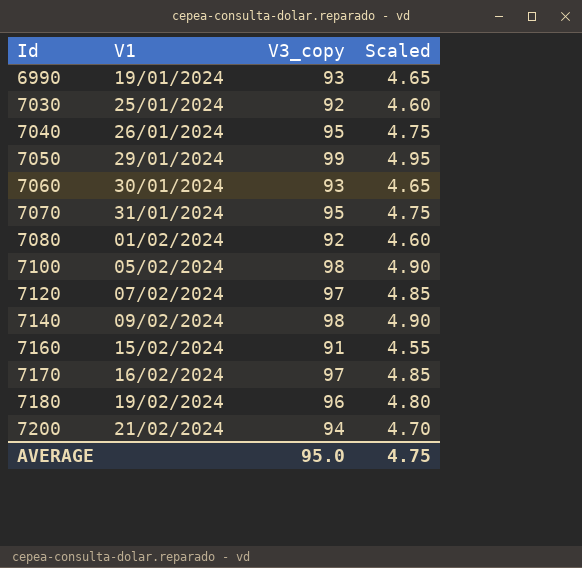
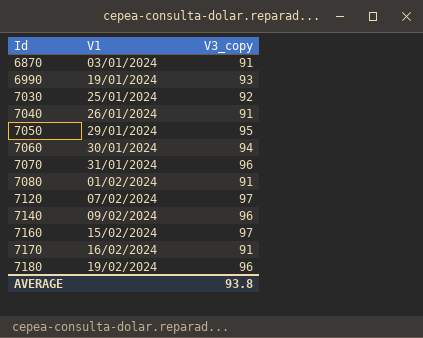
column Scaled | formula: [V3_copy] * 0.05 -> none
row 7100: 05/02/2024 | 98 | 4.90 -> none
row 7200: 21/02/2024 | 94 | 4.70 -> none
row 6870: none -> 03/01/2024 | 91
7040 | V3_copy: 95 -> 91
7050 | V3_copy: 99 -> 95
7060 | V3_copy: 93 -> 94
7070 | V3_copy: 95 -> 96
7080 | V3_copy: 92 -> 91
7140 | V3_copy: 98 -> 96
7160 | V3_copy: 91 -> 97
7170 | V3_copy: 97 -> 91
AVERAGE | V3_copy: 95.0 -> 93.8

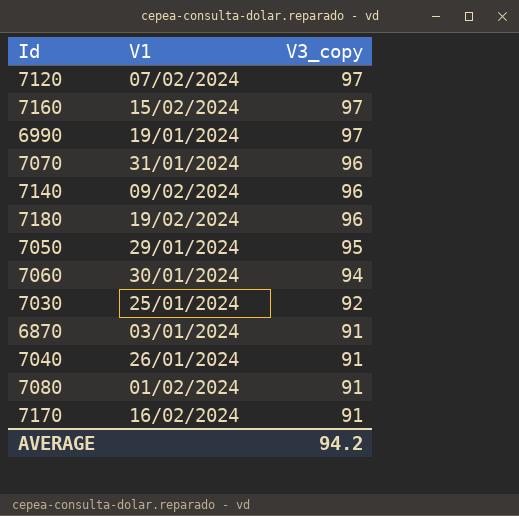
row order: Id ascending -> V3_copy descending
6990 | V3_copy: 93 -> 97
AVERAGE | V3_copy: 93.8 -> 94.2

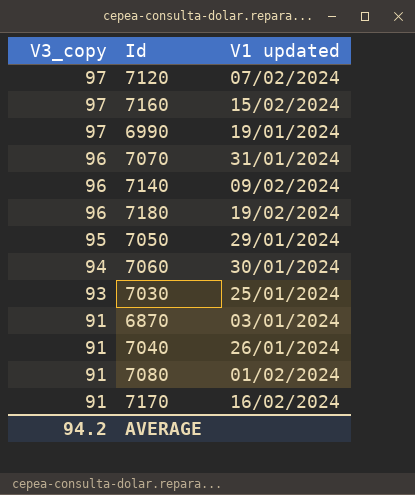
column V3_copy | position: 3 -> 1
column name: V1 -> V1 updated
7030 | V3_copy: 92 -> 93

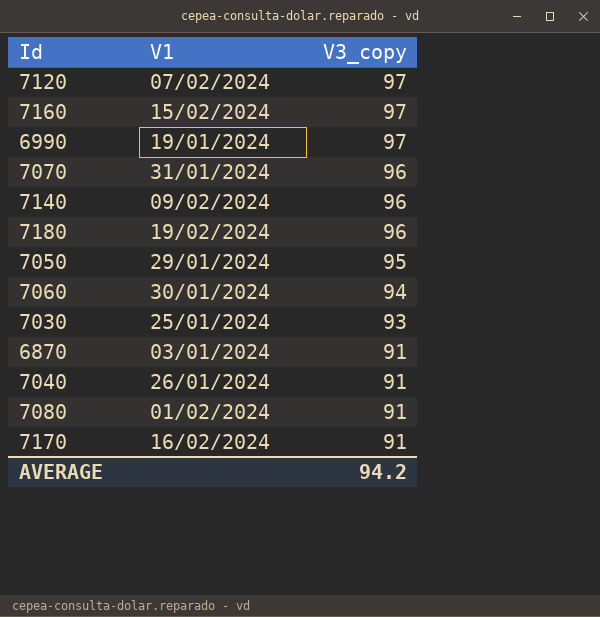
column name: V1 updated -> V1
column V3_copy | position: 1 -> 3

